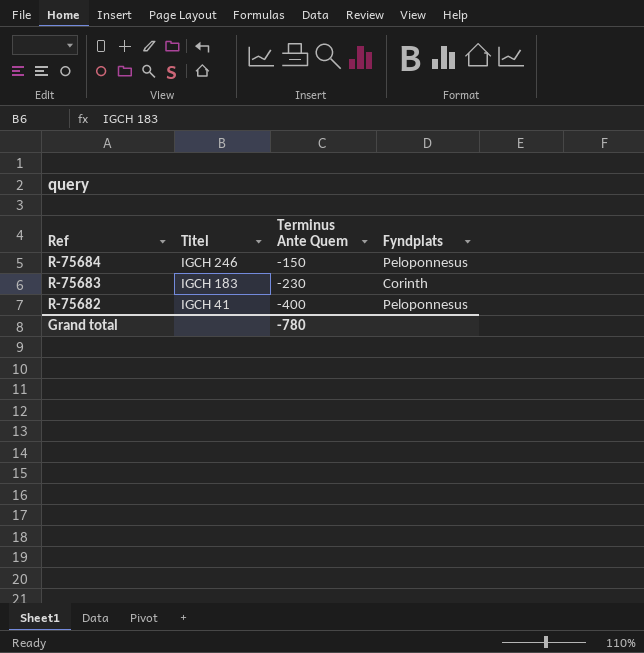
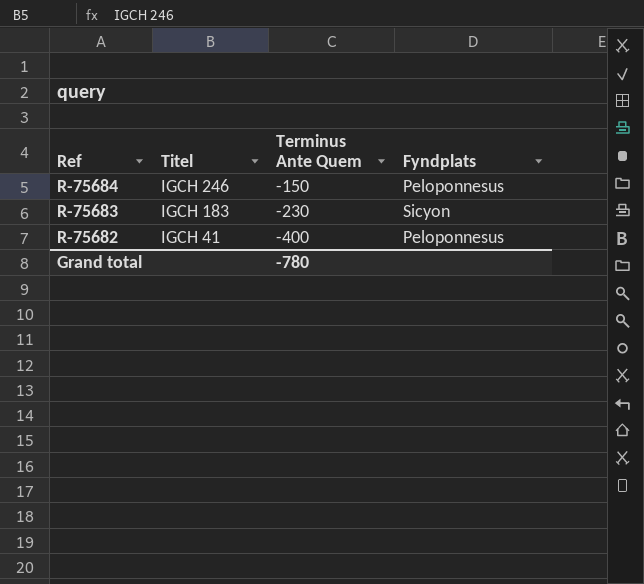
R-75683 | Fyndplats: Corinth -> Sicyon

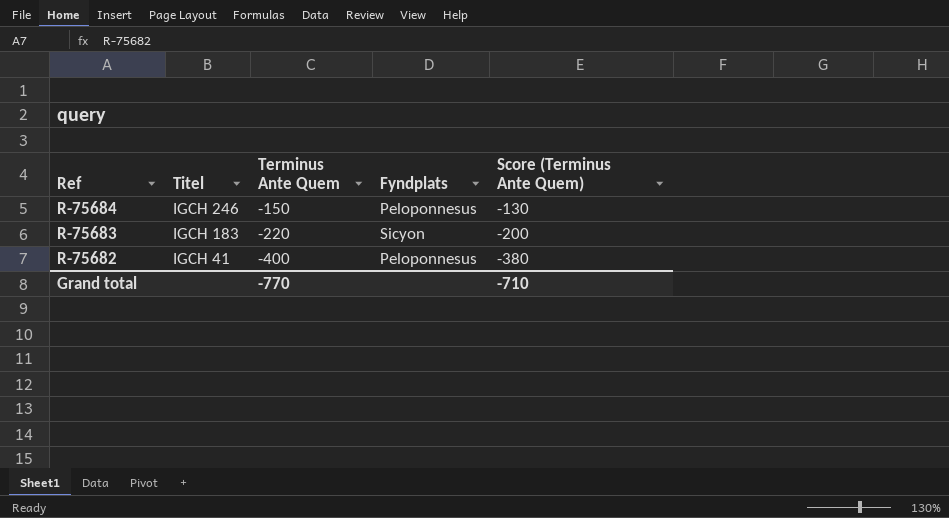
column Score (Terminus Ante Quem) | formula: none -> [Terminus Ante Quem] + 20
R-75683 | Terminus Ante Quem: -230 -> -220
Grand total | Terminus Ante Quem: -780 -> -770

